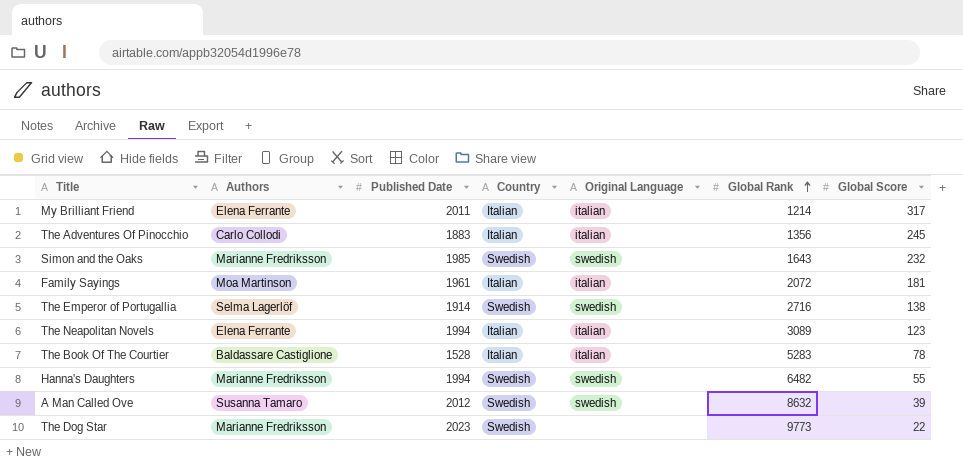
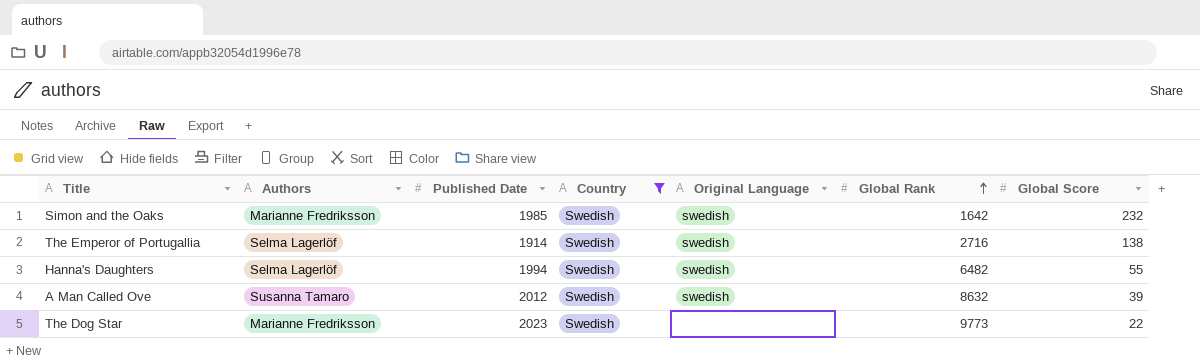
filter: none -> Country = Swedish
Simon and the Oaks | Global Rank: 1643 -> 1642
Hanna's Daughters | Authors: Marianne Fredriksson -> Selma Lagerlöf

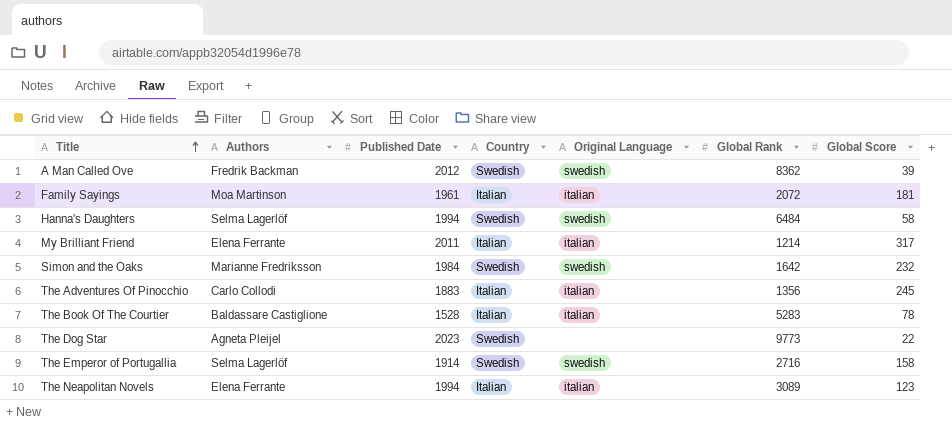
filter: Country = Swedish -> none
row order: Global Rank ascending -> Title ascending
A Man Called Ove | Authors: Susanna Tamaro -> Fredrik Backman
A Man Called Ove | Global Rank: 8632 -> 8362
Hanna's Daughters | Global Rank: 6482 -> 6484
Hanna's Daughters | Global Score: 55 -> 58
Simon and the Oaks | Published Date: 1985 -> 1984
The Dog Star | Authors: Marianne Fredriksson -> Agneta Pleijel
The Emperor of Portugallia | Global Score: 138 -> 158

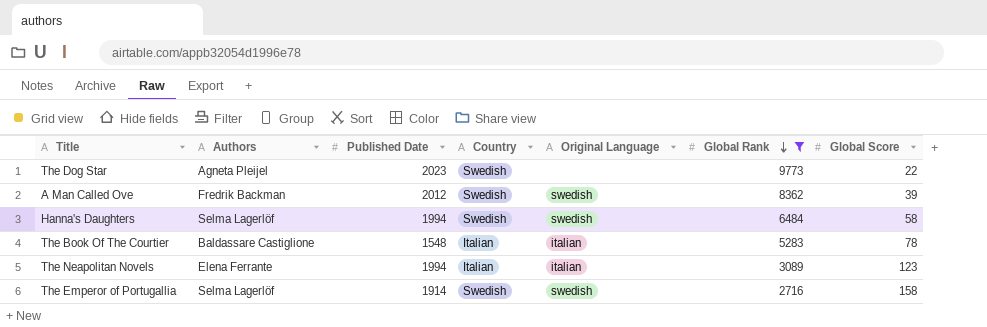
filter: none -> Global Rank >= 2716
row order: Title ascending -> Global Rank descending
The Book Of The Courtier | Published Date: 1528 -> 1548

